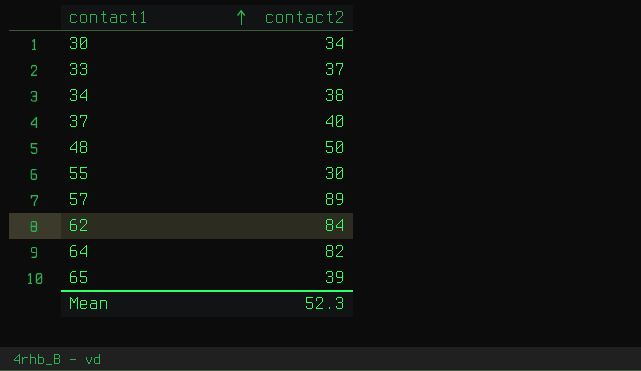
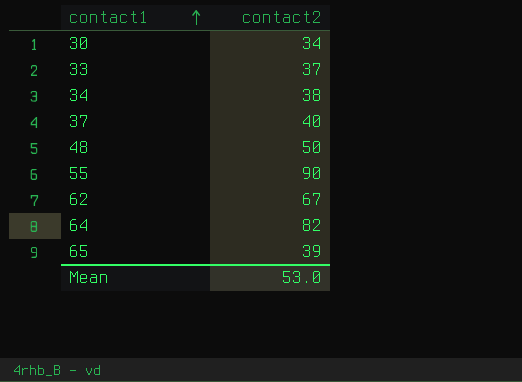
row 57: 89 -> none
55 | contact2: 30 -> 90
62 | contact2: 84 -> 67
Mean | contact2: 52.3 -> 53.0

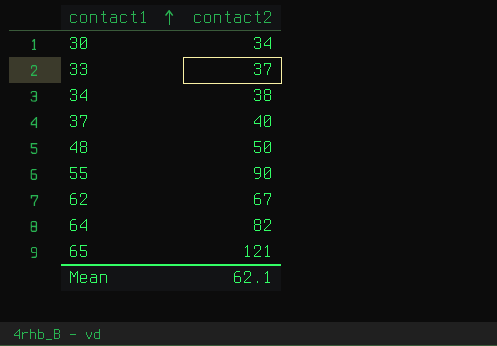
65 | contact2: 39 -> 121
Mean | contact2: 53.0 -> 62.1

